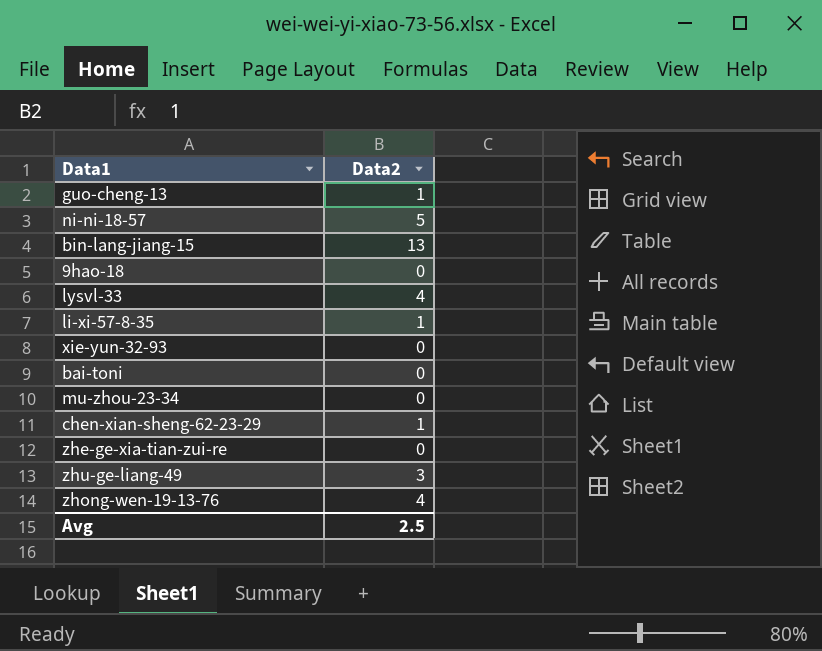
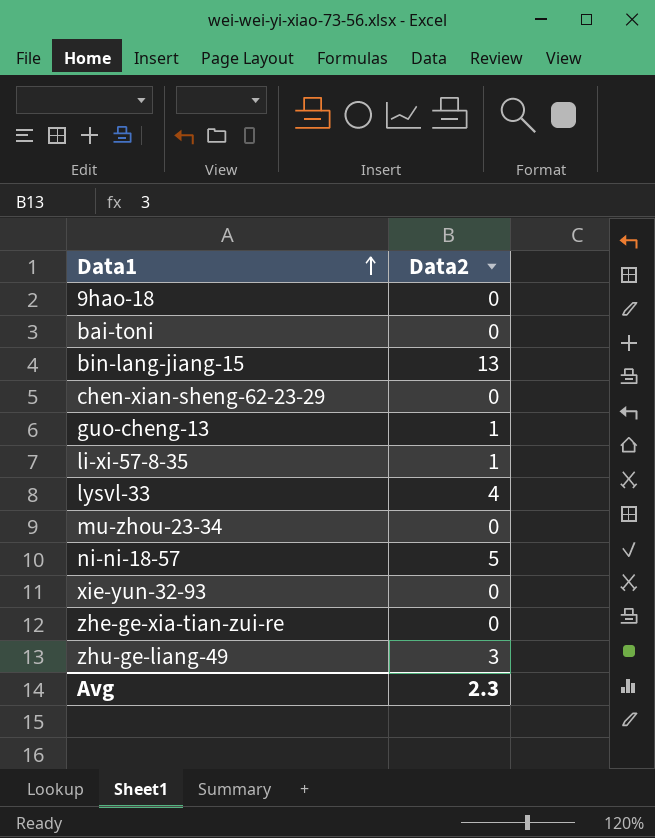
row order: none -> Data1 ascending
row zhong-wen-19-13-76: 4 -> none
chen-xian-sheng-62-23-29 | Data2: 1 -> 0
Avg | Data2: 2.5 -> 2.3

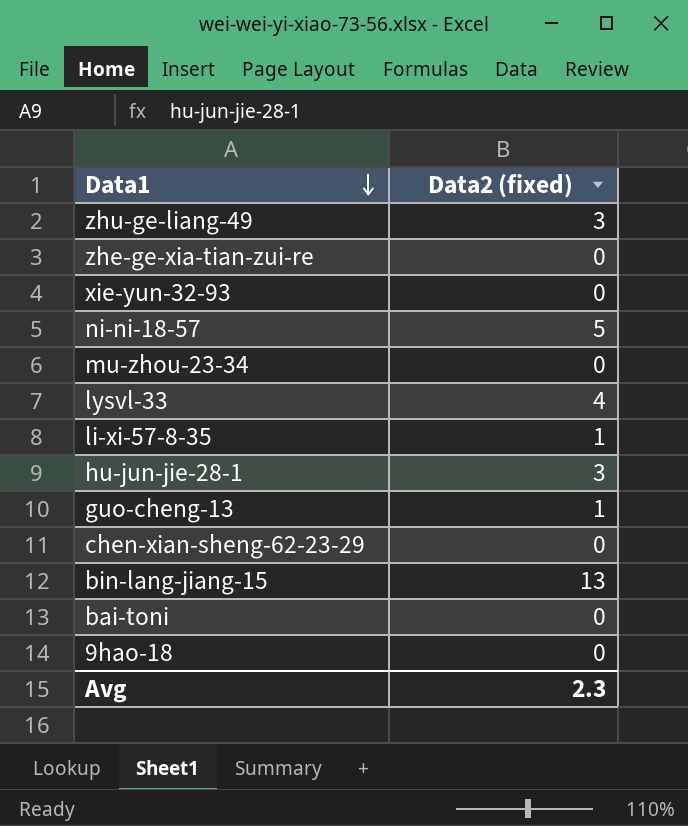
row order: Data1 ascending -> Data1 descending
column name: Data2 -> Data2 (fixed)
row hu-jun-jie-28-1: none -> 3

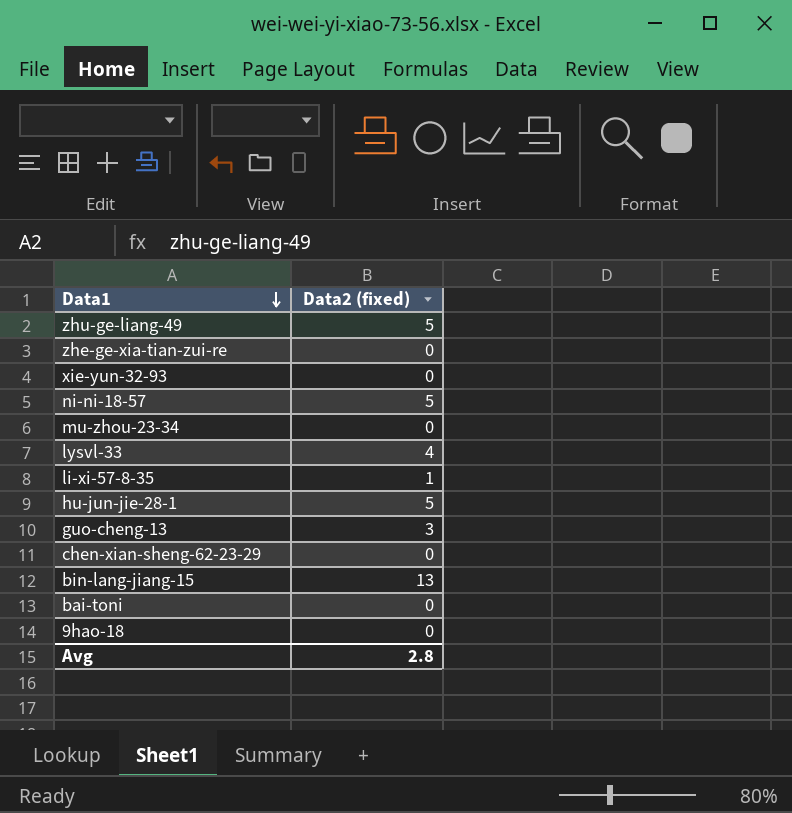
zhu-ge-liang-49 | Data2 (fixed): 3 -> 5
hu-jun-jie-28-1 | Data2 (fixed): 3 -> 5
guo-cheng-13 | Data2 (fixed): 1 -> 3
Avg | Data2 (fixed): 2.3 -> 2.8

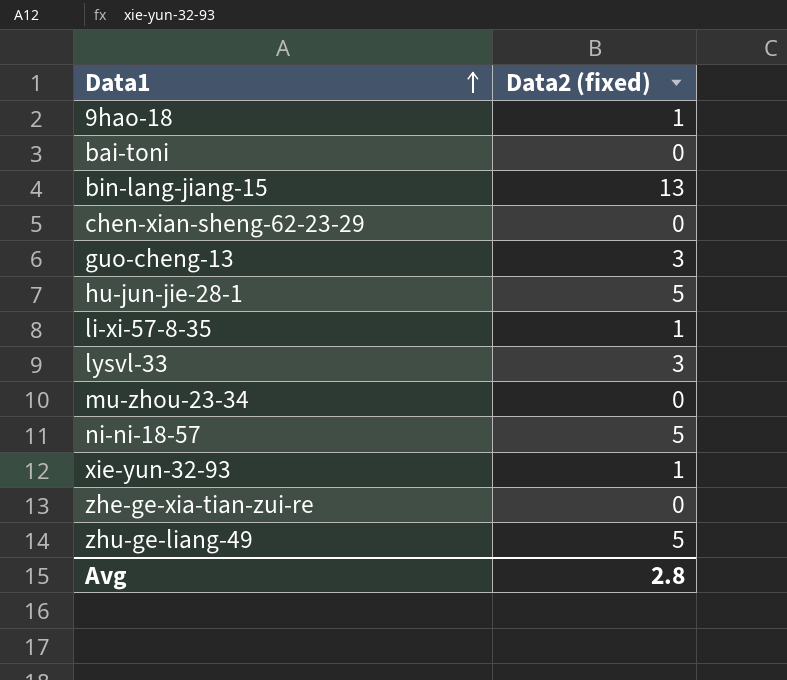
row order: Data1 descending -> Data1 ascending
9hao-18 | Data2 (fixed): 0 -> 1
lysvl-33 | Data2 (fixed): 4 -> 3
xie-yun-32-93 | Data2 (fixed): 0 -> 1

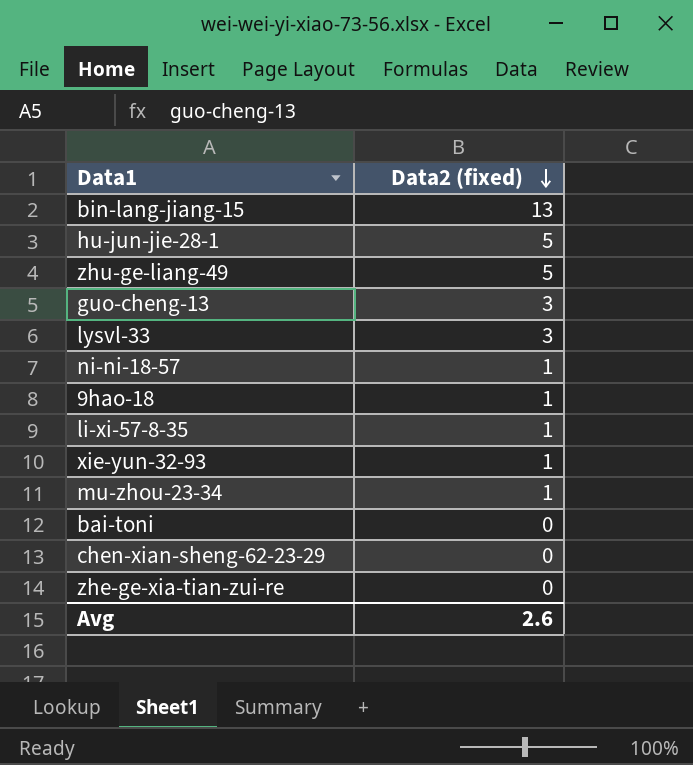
row order: Data1 ascending -> Data2 (fixed) descending
ni-ni-18-57 | Data2 (fixed): 5 -> 1
mu-zhou-23-34 | Data2 (fixed): 0 -> 1
Avg | Data2 (fixed): 2.8 -> 2.6

